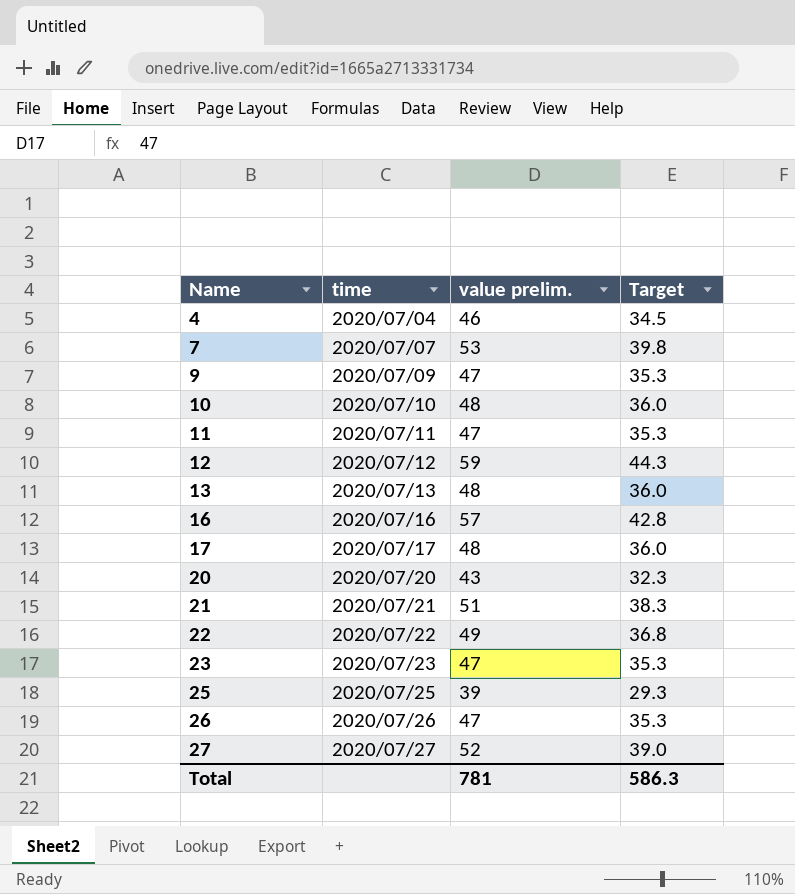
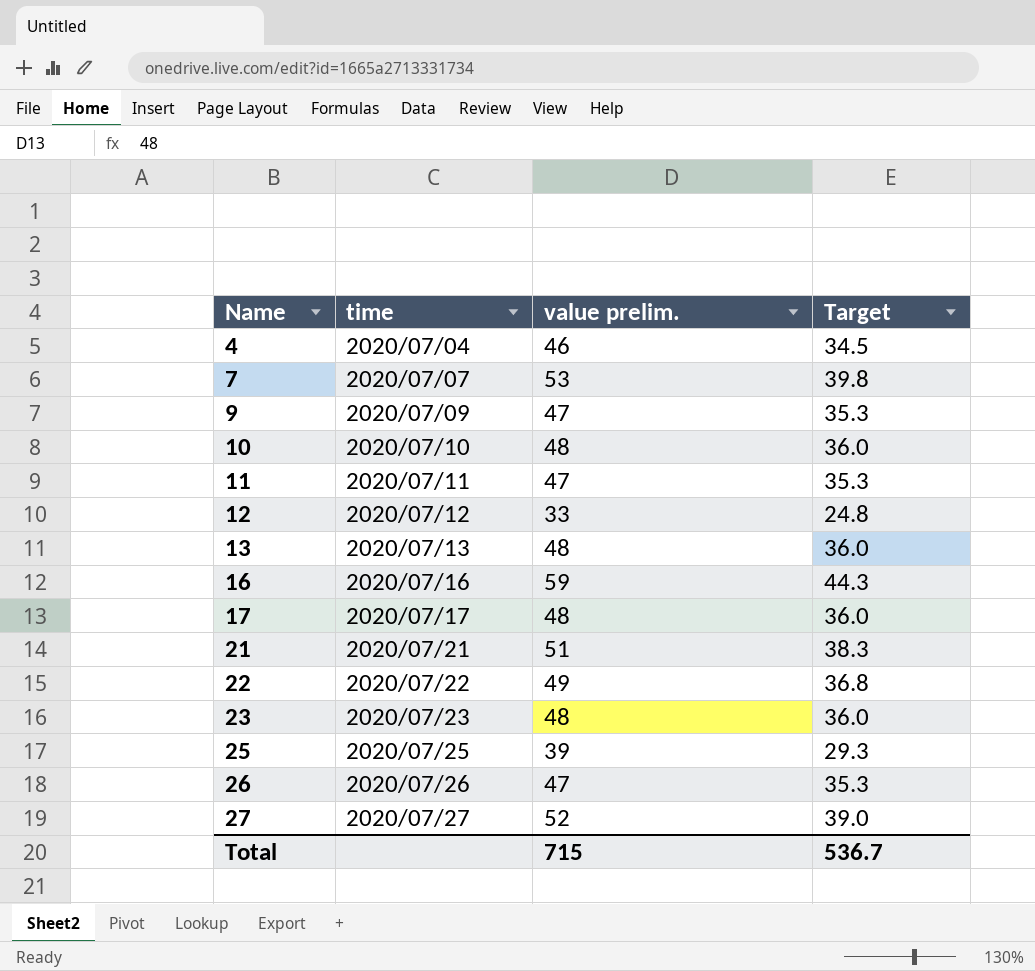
row 20: 2020/07/20 | 43 | 32.3 -> none
12 | value prelim.: 59 -> 33
12 | Target: 44.3 -> 24.8
16 | value prelim.: 57 -> 59
16 | Target: 42.8 -> 44.3
23 | value prelim.: 47 -> 48
23 | Target: 35.3 -> 36.0
Total | value prelim.: 781 -> 715
Total | Target: 586.3 -> 536.7

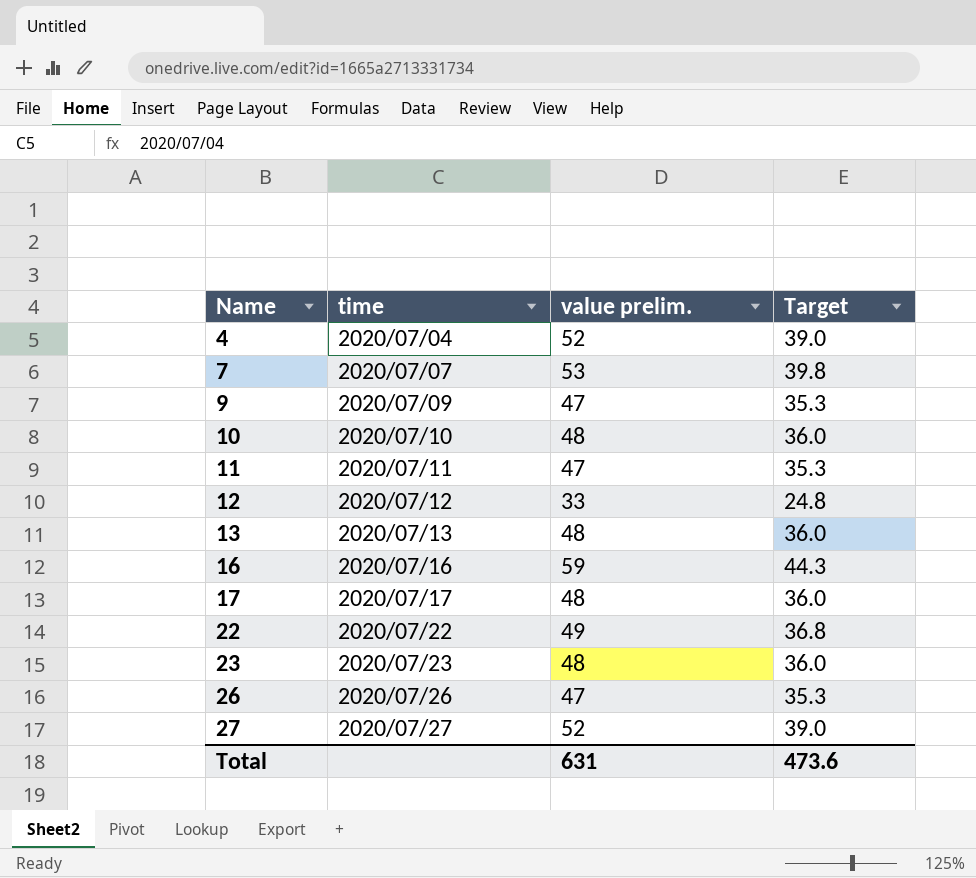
row 21: 2020/07/21 | 51 | 38.3 -> none
row 25: 2020/07/25 | 39 | 29.3 -> none
4 | value prelim.: 46 -> 52
4 | Target: 34.5 -> 39.0
Total | value prelim.: 715 -> 631
Total | Target: 536.7 -> 473.6

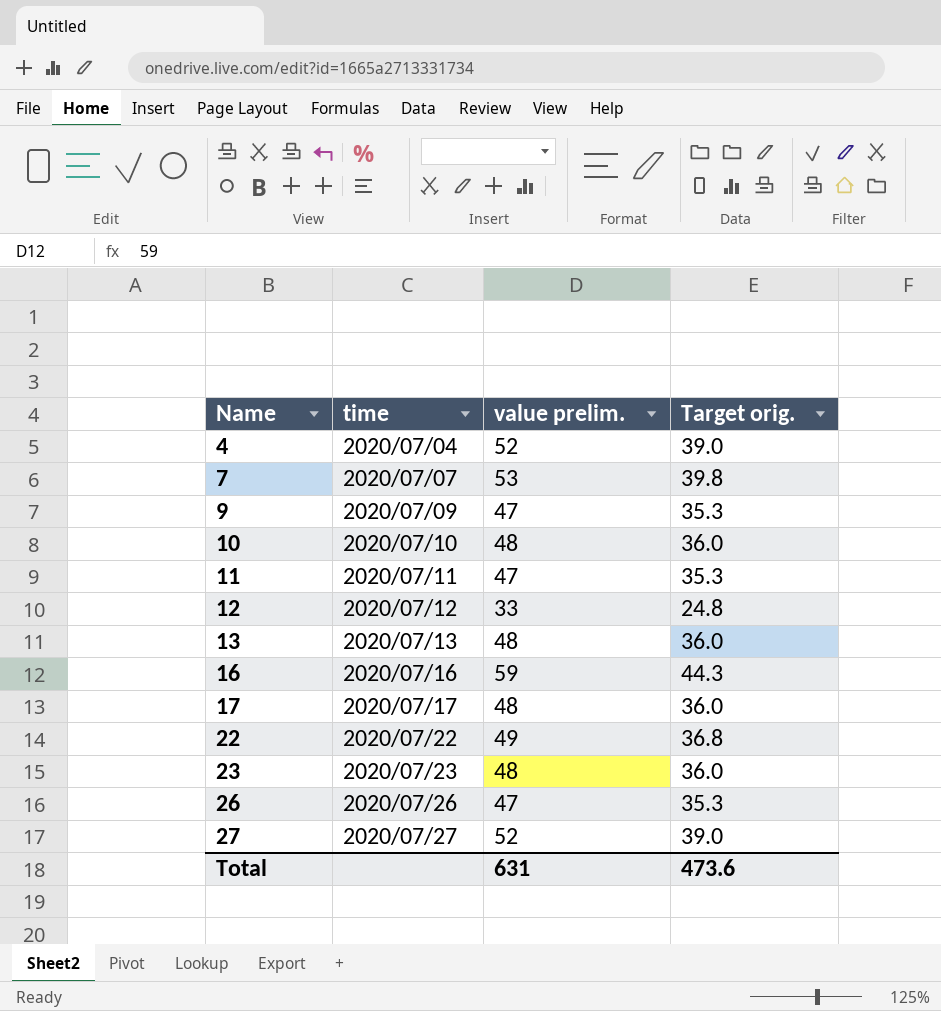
column name: Target -> Target orig.

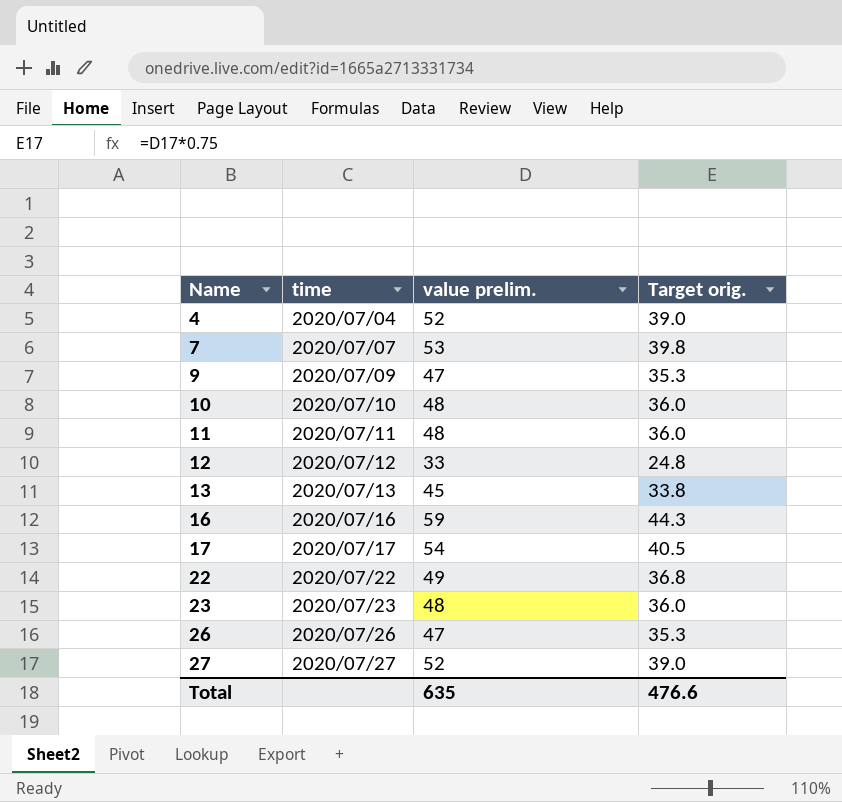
11 | value prelim.: 47 -> 48
11 | Target orig.: 35.3 -> 36.0
13 | value prelim.: 48 -> 45
13 | Target orig.: 36.0 -> 33.8
17 | value prelim.: 48 -> 54
17 | Target orig.: 36.0 -> 40.5
Total | value prelim.: 631 -> 635
Total | Target orig.: 473.6 -> 476.6

